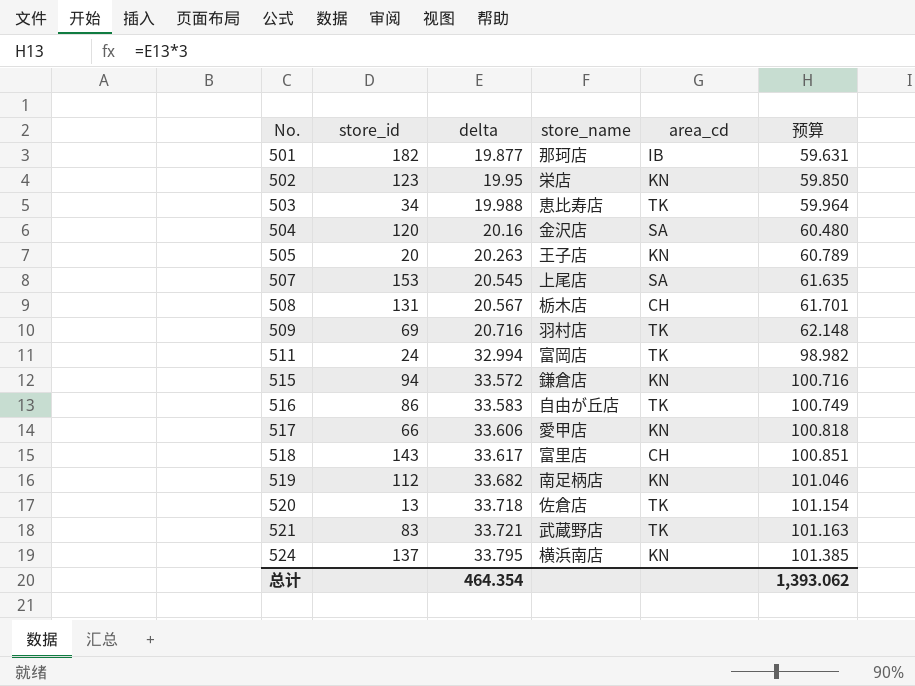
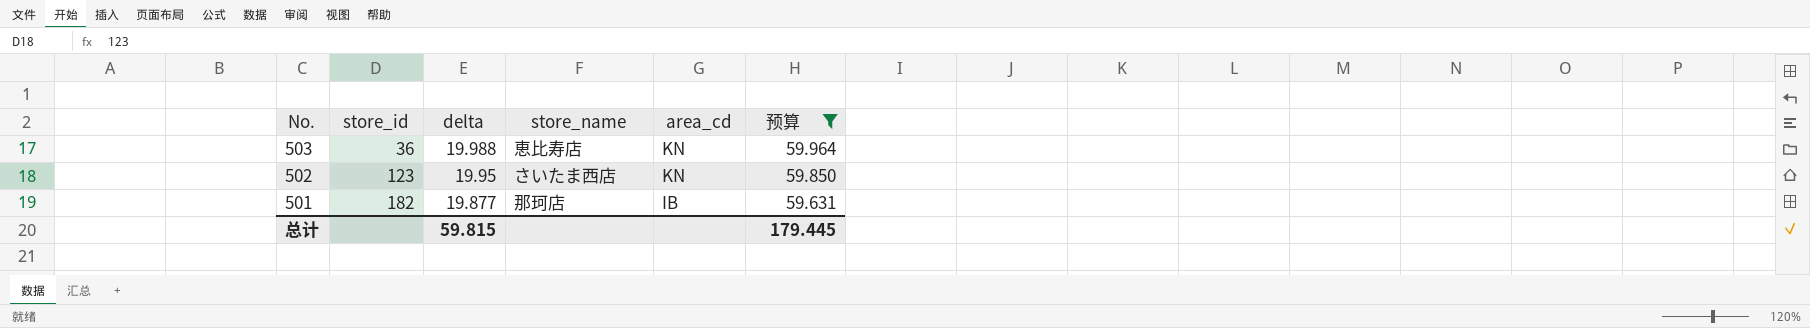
filter: none -> 预算 <= 59.964
row order: No. ascending -> No. descending
503 | store_id: 34 -> 36
503 | area_cd: TK -> KN
502 | store_name: 栄店 -> さいたま西店
总计 | delta: 464.354 -> 59.815
总计 | 预算: 1,393.062 -> 179.445

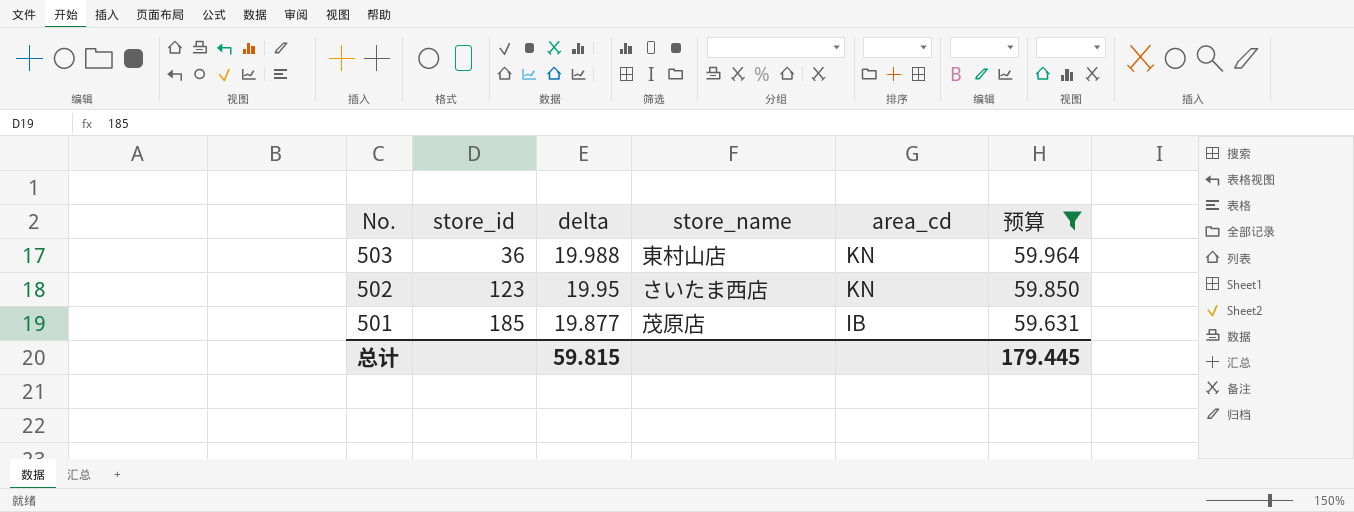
503 | store_name: 恵比寿店 -> 東村山店
501 | store_id: 182 -> 185
501 | store_name: 那珂店 -> 茂原店

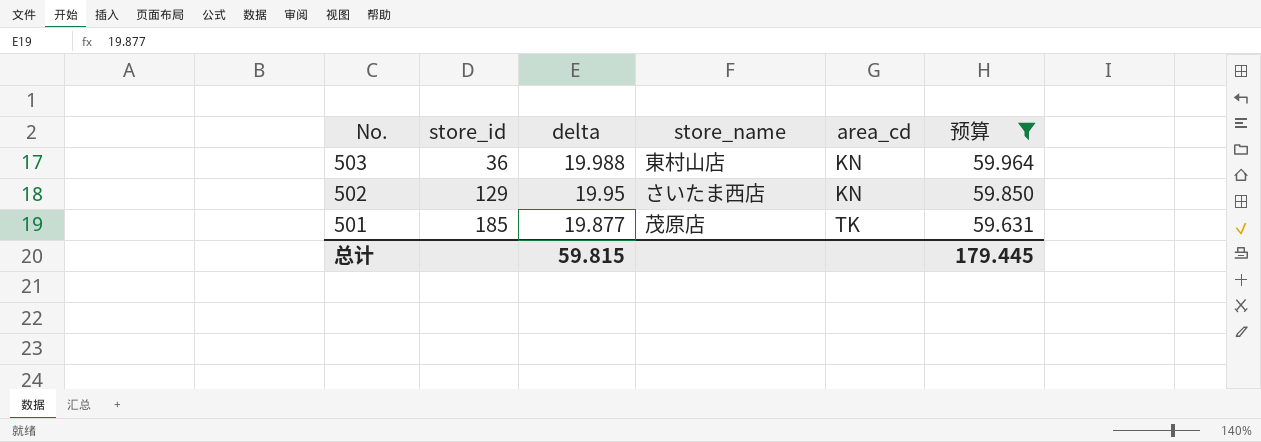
502 | store_id: 123 -> 129
501 | area_cd: IB -> TK

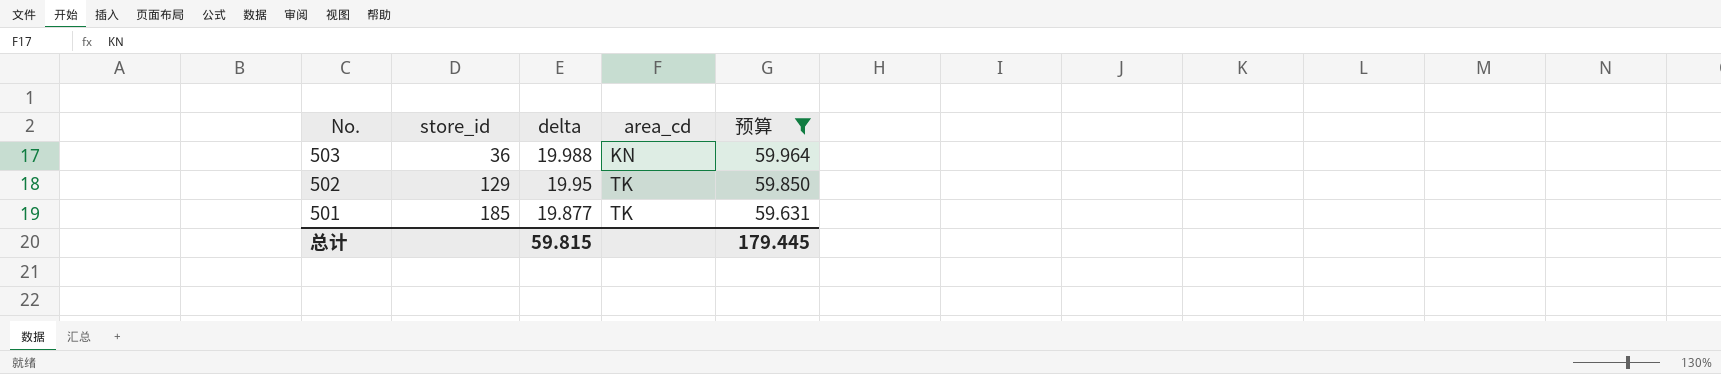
column store_name | position: 4 -> none
502 | area_cd: KN -> TK

